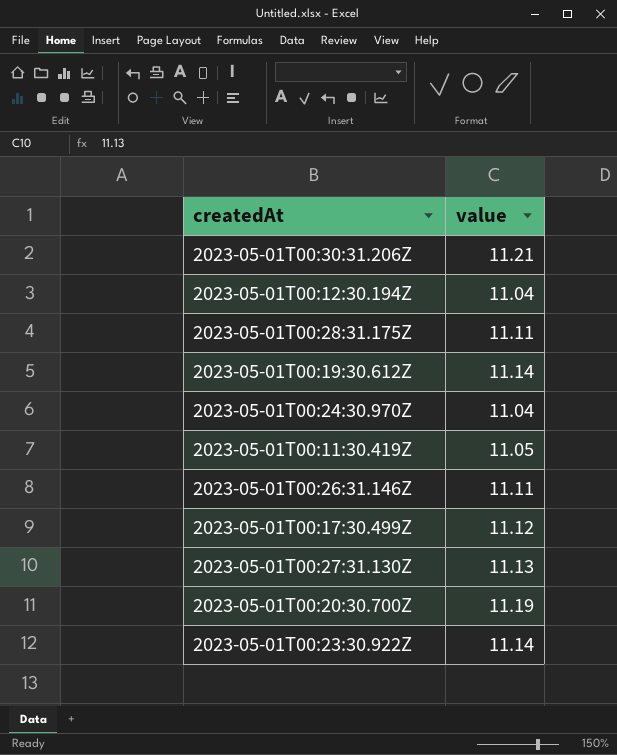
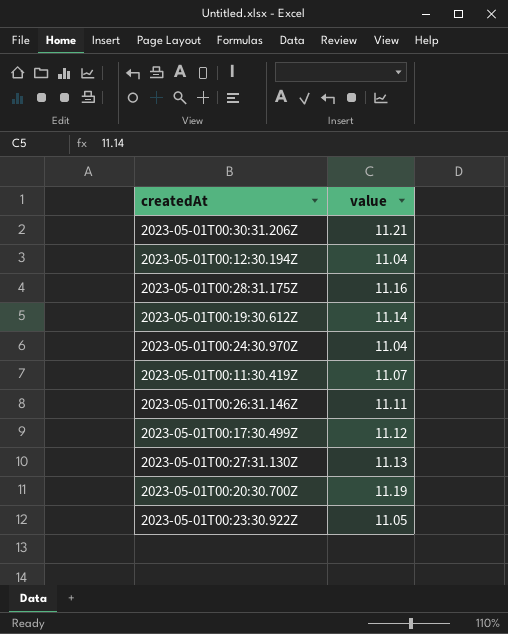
2023-05-01T00:28:31.175Z | value: 11.11 -> 11.16
2023-05-01T00:11:30.419Z | value: 11.05 -> 11.07
2023-05-01T00:23:30.922Z | value: 11.14 -> 11.05

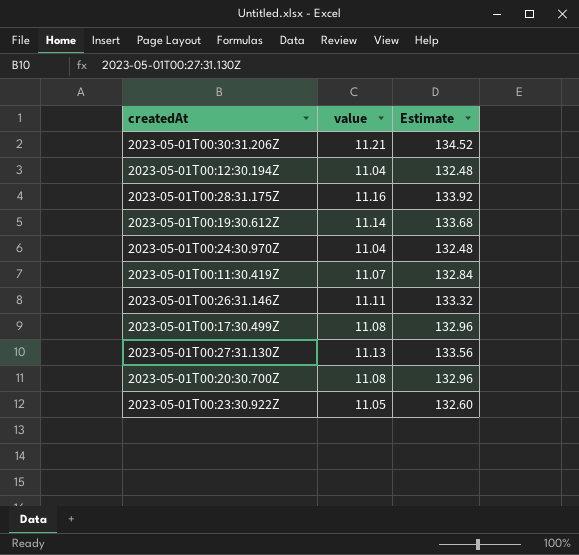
column Estimate | formula: none -> [value] * 12
2023-05-01T00:17:30.499Z | value: 11.12 -> 11.08
2023-05-01T00:20:30.700Z | value: 11.19 -> 11.08

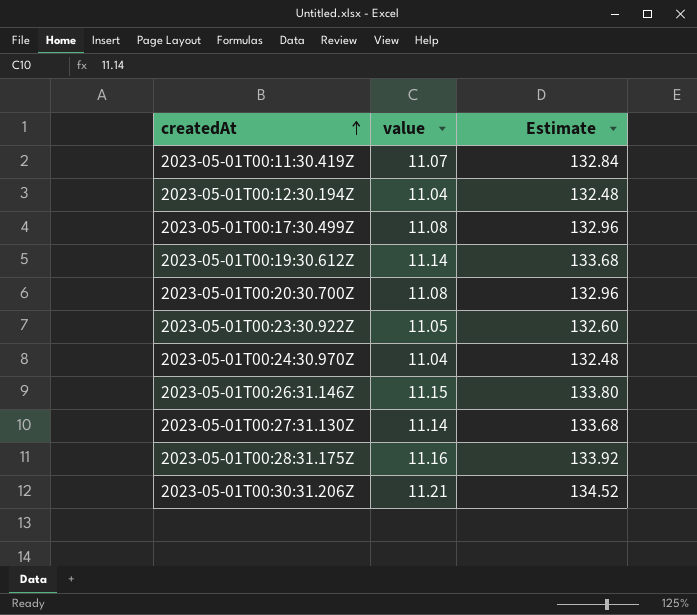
row order: none -> createdAt ascending
2023-05-01T00:26:31.146Z | value: 11.11 -> 11.15
2023-05-01T00:26:31.146Z | Estimate: 133.32 -> 133.80
2023-05-01T00:27:31.130Z | value: 11.13 -> 11.14
2023-05-01T00:27:31.130Z | Estimate: 133.56 -> 133.68

